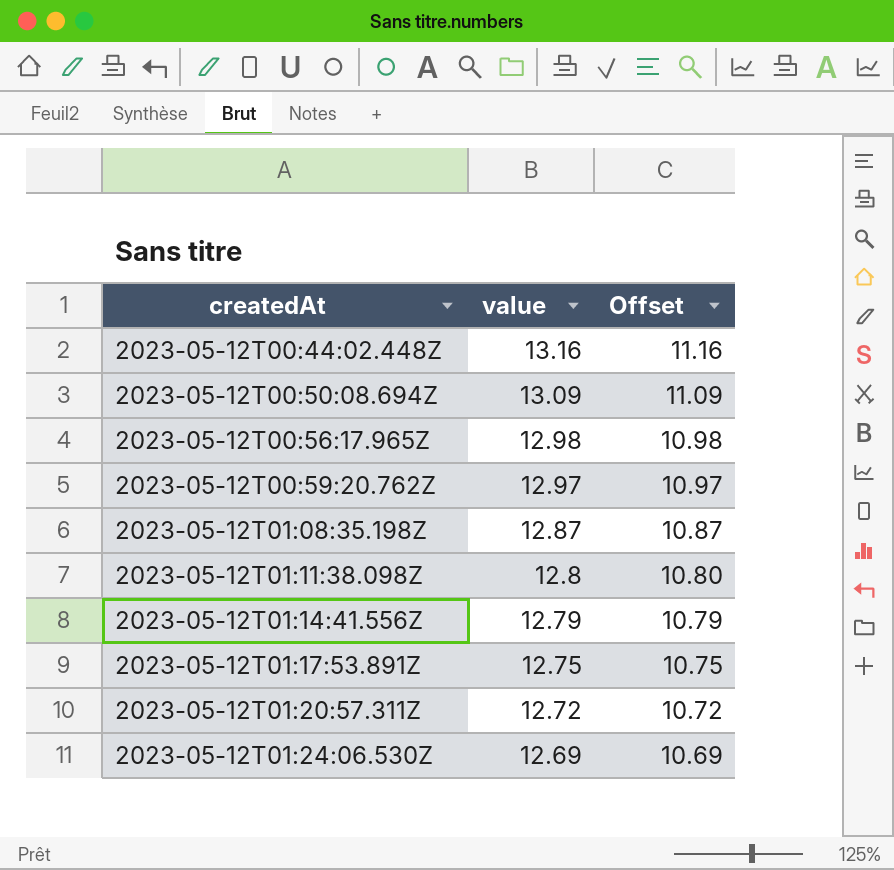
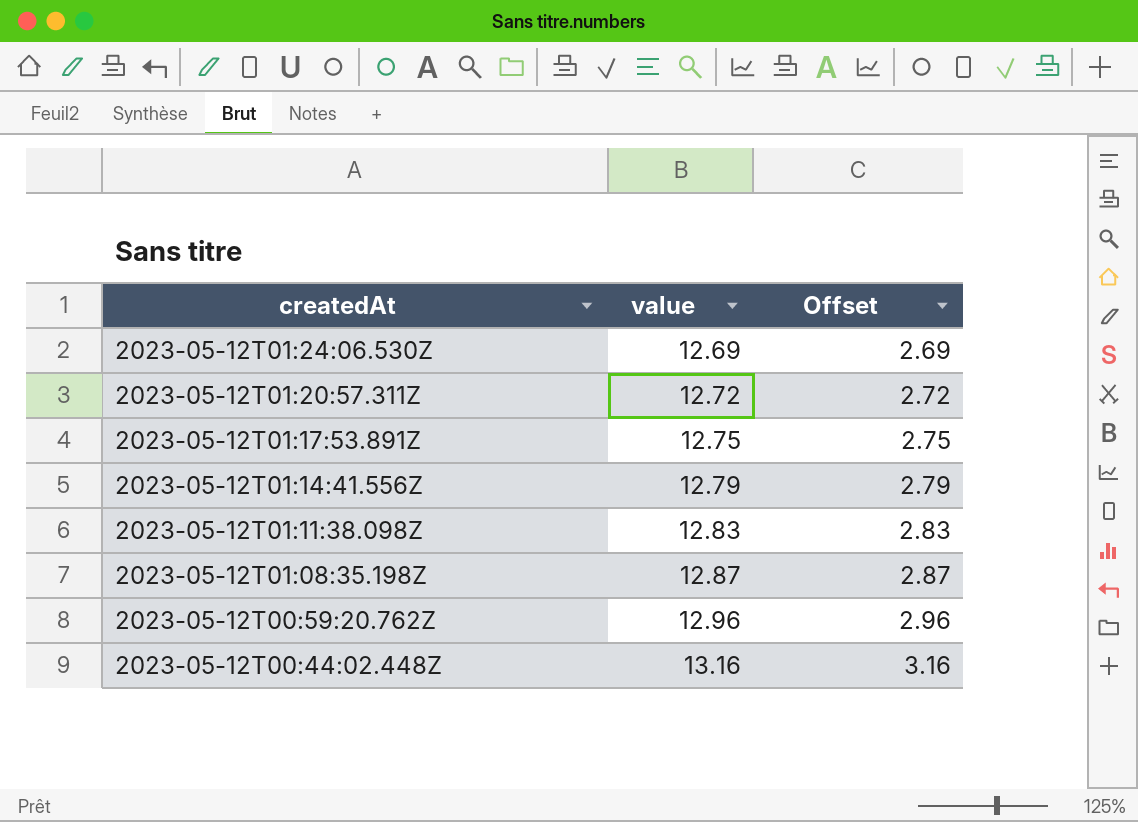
row order: createdAt ascending -> createdAt descending
column Offset | formula: [value] - 2 -> [value] - 10
row 2023-05-12T00:50:08.694Z: 13.09 | 11.09 -> none
row 2023-05-12T00:56:17.965Z: 12.98 | 10.98 -> none
2023-05-12T01:11:38.098Z | value: 12.8 -> 12.83
2023-05-12T00:59:20.762Z | value: 12.97 -> 12.96

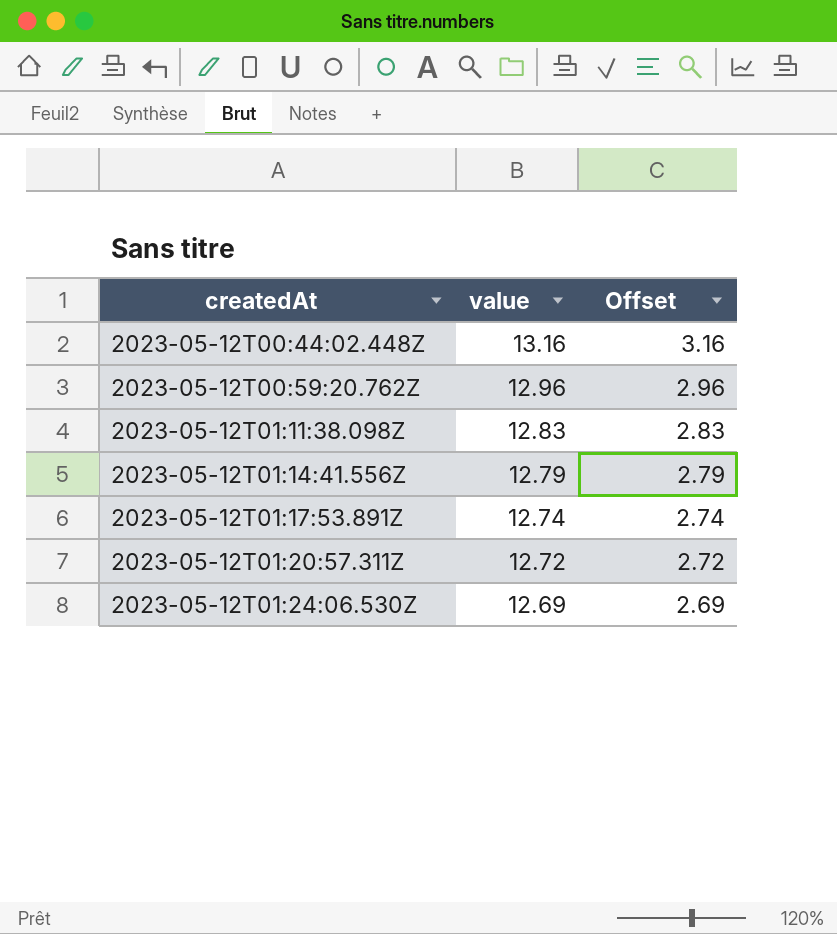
row order: createdAt descending -> createdAt ascending
row 2023-05-12T01:08:35.198Z: 12.87 | 2.87 -> none
2023-05-12T01:17:53.891Z | value: 12.75 -> 12.74
2023-05-12T01:17:53.891Z | Offset: 2.75 -> 2.74

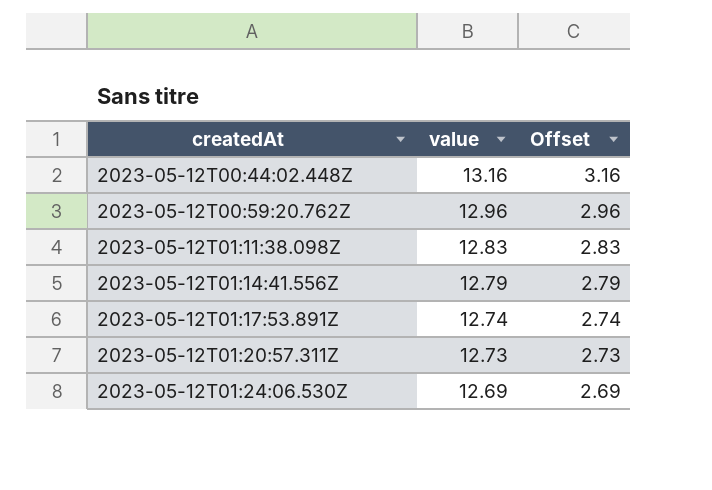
2023-05-12T01:20:57.311Z | value: 12.72 -> 12.73
2023-05-12T01:20:57.311Z | Offset: 2.72 -> 2.73

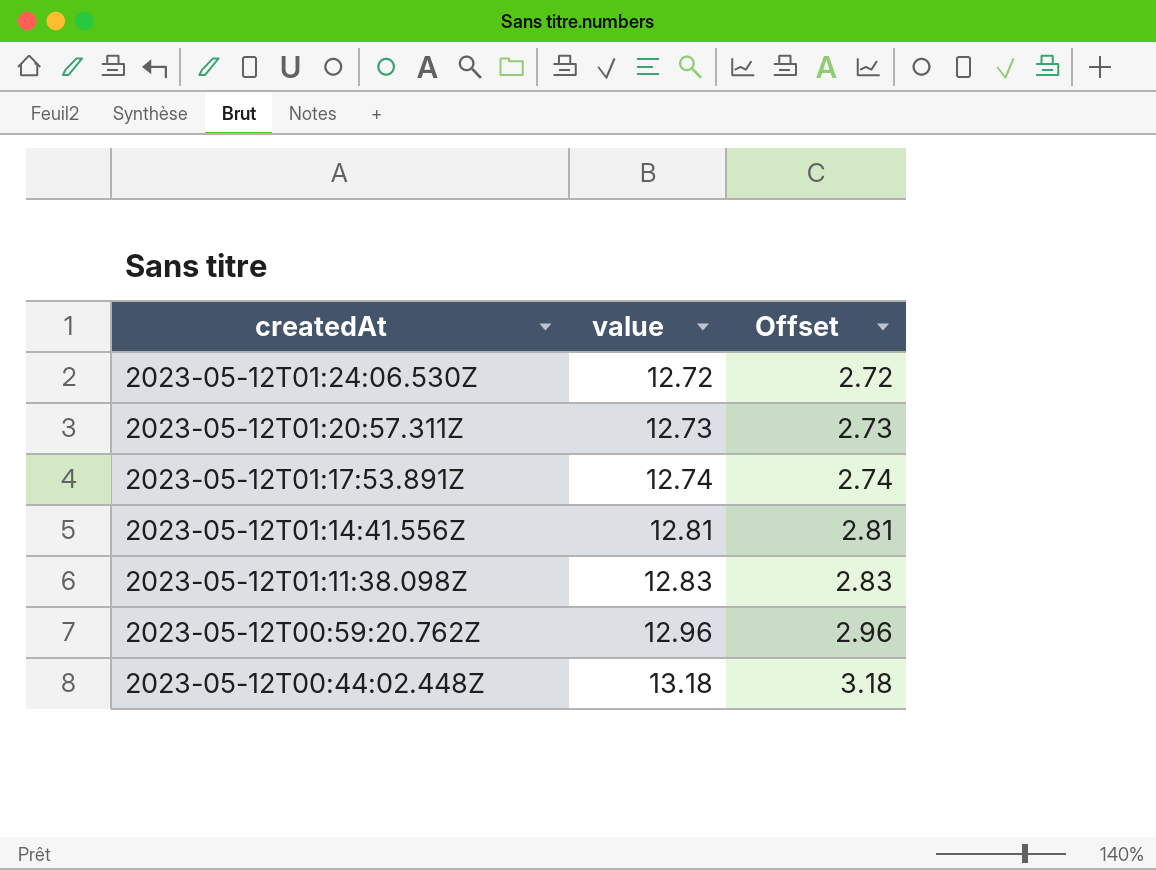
row order: createdAt ascending -> createdAt descending
2023-05-12T01:24:06.530Z | value: 12.69 -> 12.72
2023-05-12T01:24:06.530Z | Offset: 2.69 -> 2.72
2023-05-12T01:14:41.556Z | value: 12.79 -> 12.81
2023-05-12T01:14:41.556Z | Offset: 2.79 -> 2.81
2023-05-12T00:44:02.448Z | value: 13.16 -> 13.18
2023-05-12T00:44:02.448Z | Offset: 3.16 -> 3.18

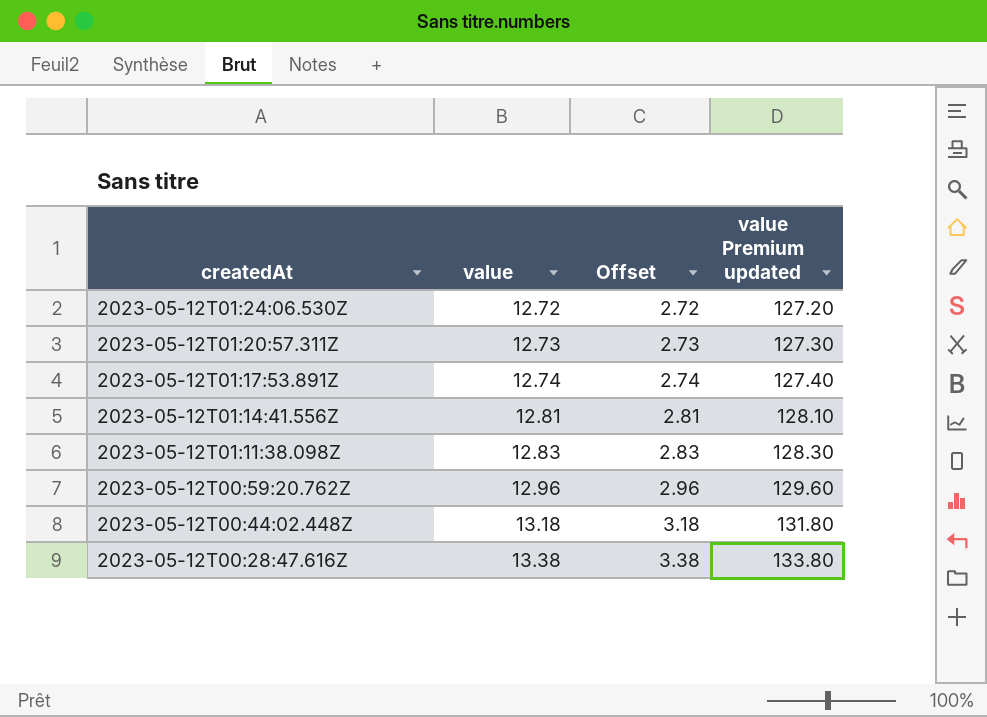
column value Premium updated | formula: none -> [value] * 10
row 2023-05-12T00:28:47.616Z: none -> 13.38 | 3.38 | 133.80

